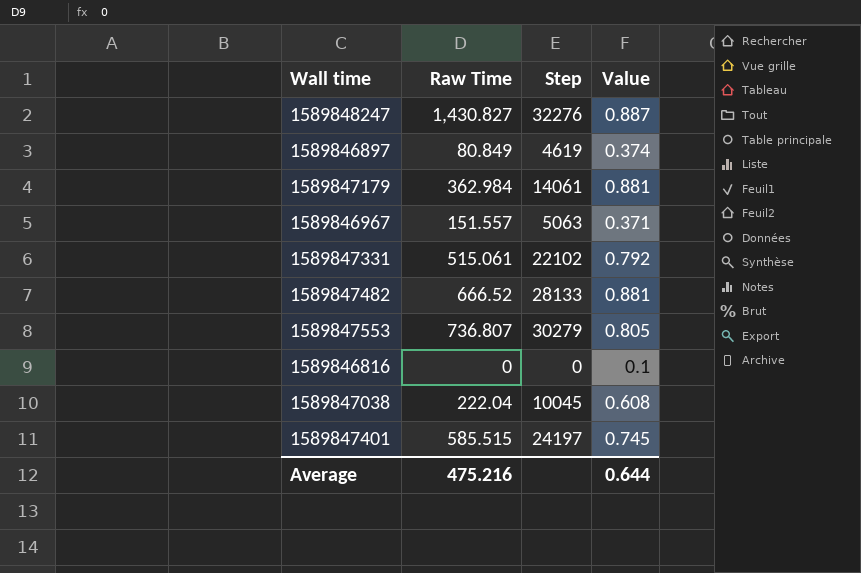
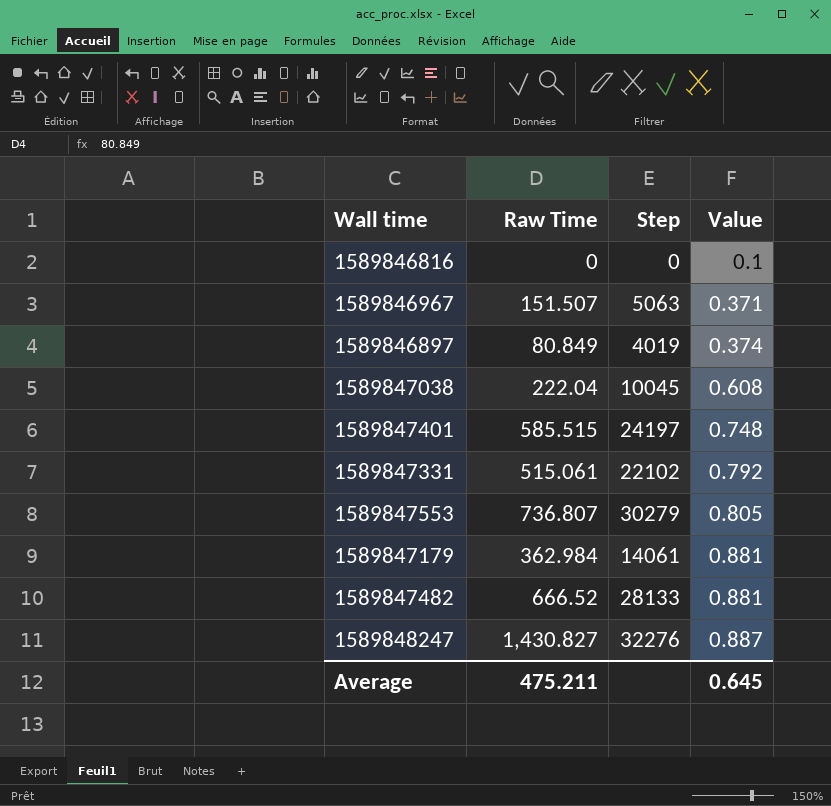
row order: none -> Value ascending
1589846967 | Raw Time: 151.557 -> 151.507
1589846897 | Step: 4619 -> 4019
1589847401 | Value: 0.745 -> 0.748
Average | Raw Time: 475.216 -> 475.211
Average | Value: 0.644 -> 0.645

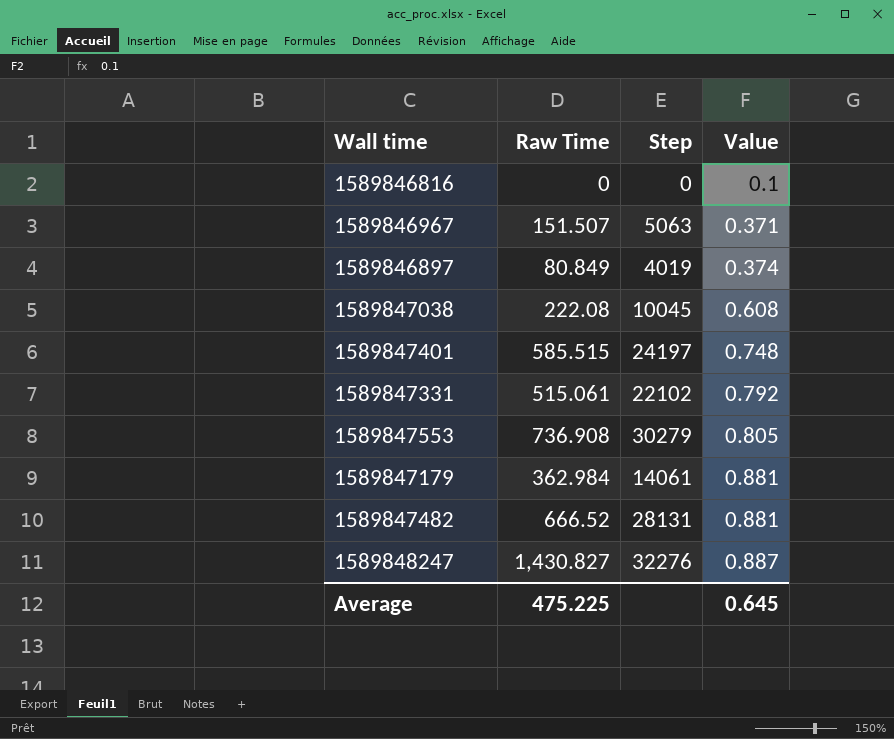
1589847038 | Raw Time: 222.04 -> 222.08
1589847553 | Raw Time: 736.807 -> 736.908
1589847482 | Step: 28133 -> 28131
Average | Raw Time: 475.211 -> 475.225

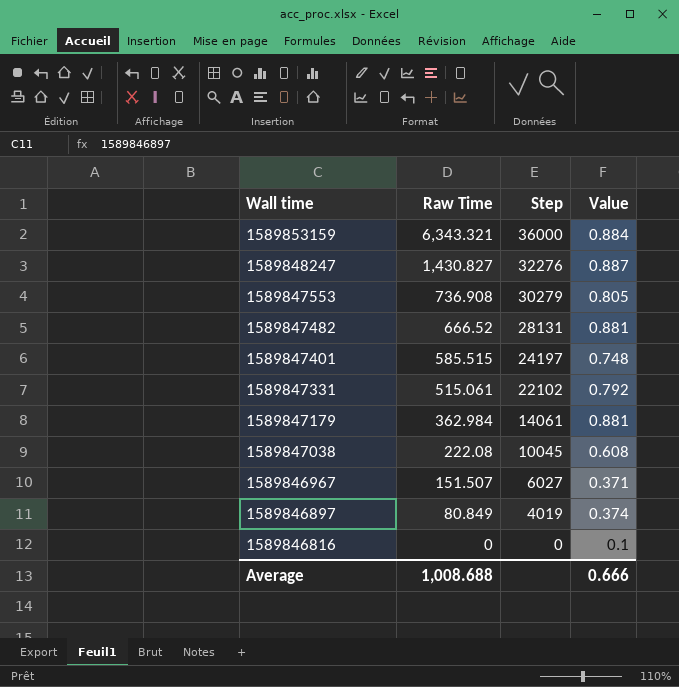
row order: Value ascending -> Wall time descending
row 1589853159: none -> 6,343.321 | 36000 | 0.884
1589846967 | Step: 5063 -> 6027
Average | Raw Time: 475.225 -> 1,008.688
Average | Value: 0.645 -> 0.666

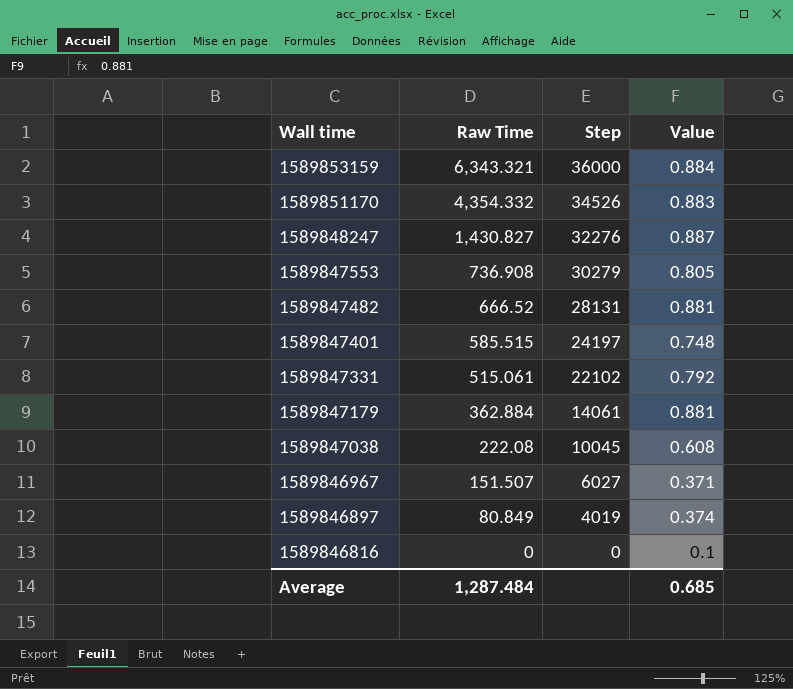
row 1589851170: none -> 4,354.332 | 34526 | 0.883
1589847179 | Raw Time: 362.984 -> 362.884
Average | Raw Time: 1,008.688 -> 1,287.484
Average | Value: 0.666 -> 0.685

